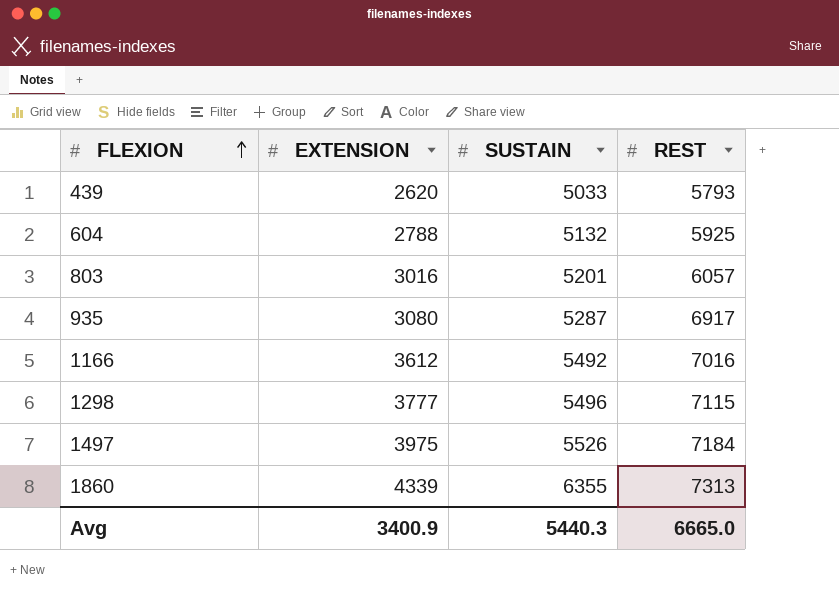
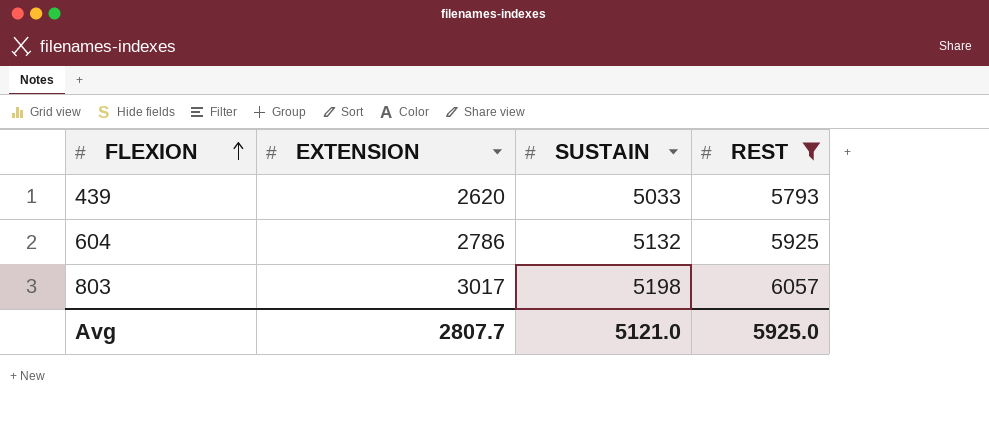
filter: none -> REST <= 6057
604 | EXTENSION: 2788 -> 2786
803 | EXTENSION: 3016 -> 3017
803 | SUSTAIN: 5201 -> 5198
Avg | EXTENSION: 3400.9 -> 2807.7
Avg | SUSTAIN: 5440.3 -> 5121.0
Avg | REST: 6665.0 -> 5925.0

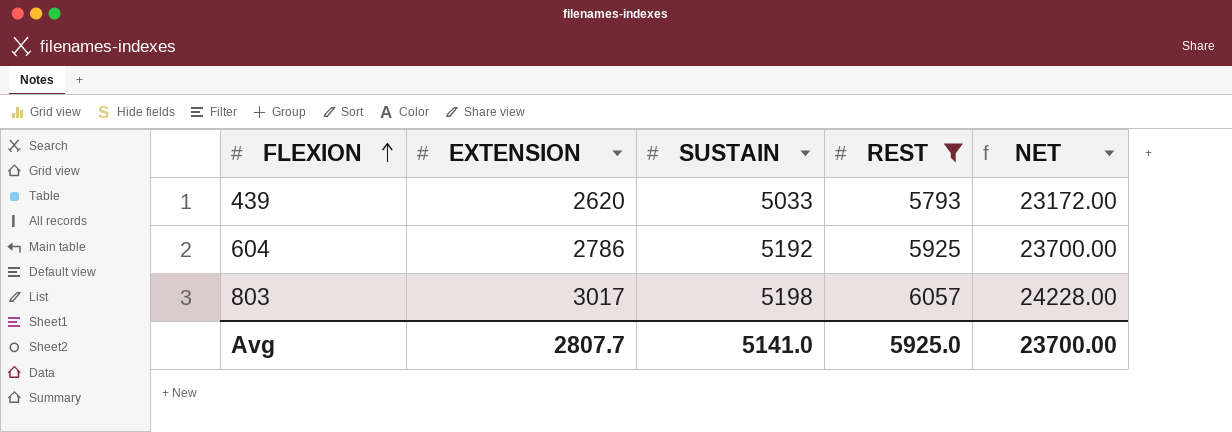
column NET | formula: none -> [REST] * 4
604 | SUSTAIN: 5132 -> 5192
Avg | SUSTAIN: 5121.0 -> 5141.0

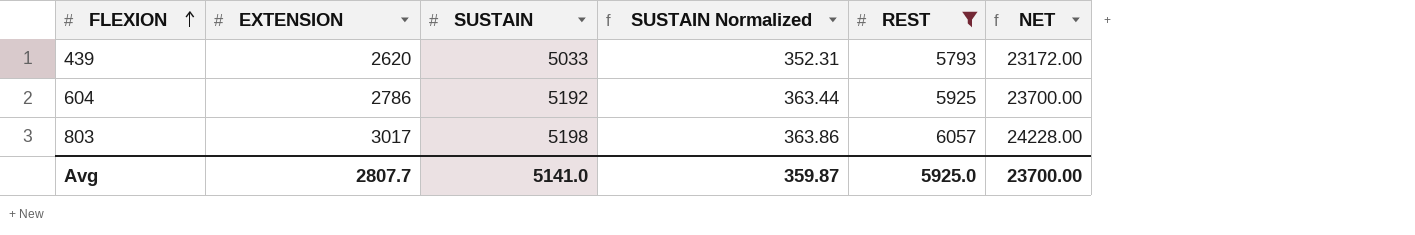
column SUSTAIN Normalized | formula: none -> [SUSTAIN] * 0.07

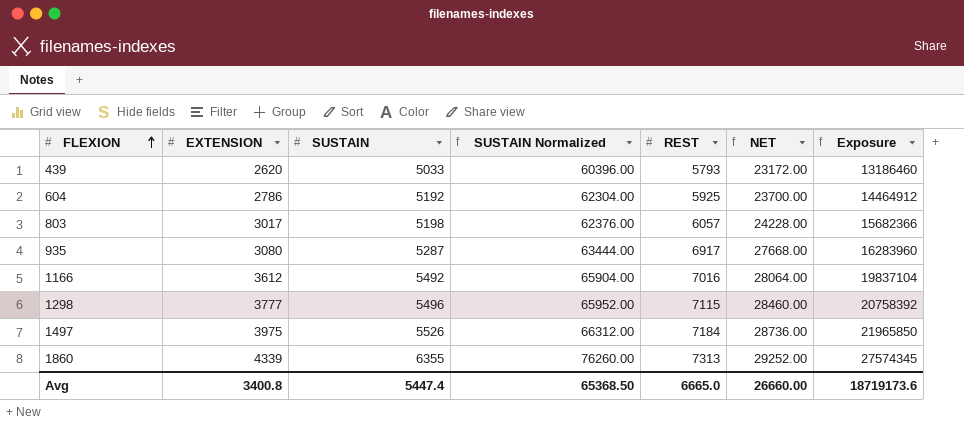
filter: REST <= 6057 -> none
column SUSTAIN Normalized | formula: [SUSTAIN] * 0.07 -> [SUSTAIN] * 12
column Exposure | formula: none -> [EXTENSION] * [SUSTAIN]
Avg | EXTENSION: 2807.7 -> 3400.8
Avg | SUSTAIN: 5141.0 -> 5447.4
Avg | SUSTAIN Normalized: 359.87 -> 65368.50
Avg | REST: 5925.0 -> 6665.0
Avg | NET: 23700.00 -> 26660.00

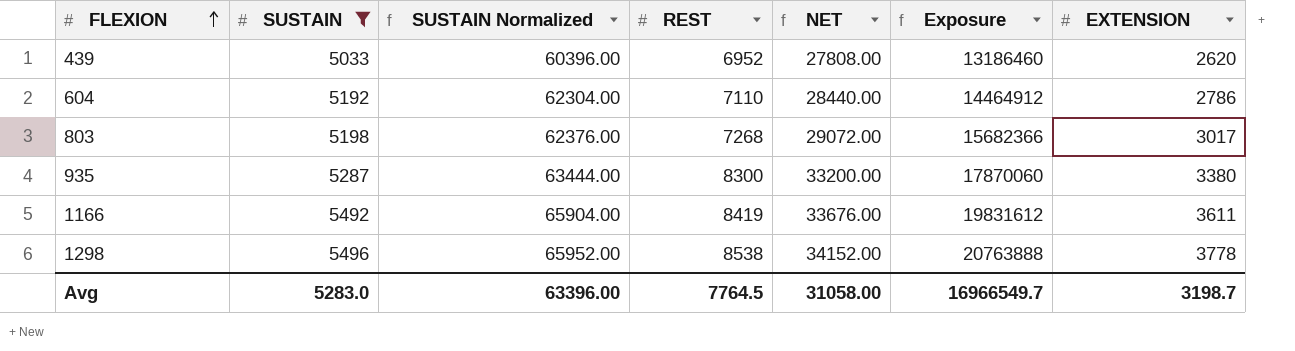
filter: none -> SUSTAIN <= 5496
column EXTENSION | position: 2 -> 7
439 | REST: 5793 -> 6952
439 | NET: 23172.00 -> 27808.00
604 | REST: 5925 -> 7110
604 | NET: 23700.00 -> 28440.00
803 | REST: 6057 -> 7268
803 | NET: 24228.00 -> 29072.00
935 | REST: 6917 -> 8300
935 | NET: 27668.00 -> 33200.00
935 | Exposure: 16283960 -> 17870060
935 | EXTENSION: 3080 -> 3380
1166 | REST: 7016 -> 8419
1166 | NET: 28064.00 -> 33676.00
1166 | Exposure: 19837104 -> 19831612
1166 | EXTENSION: 3612 -> 3611
1298 | REST: 7115 -> 8538
1298 | NET: 28460.00 -> 34152.00
1298 | Exposure: 20758392 -> 20763888
1298 | EXTENSION: 3777 -> 3778
Avg | SUSTAIN: 5447.4 -> 5283.0
Avg | SUSTAIN Normalized: 65368.50 -> 63396.00
Avg | REST: 6665.0 -> 7764.5
Avg | NET: 26660.00 -> 31058.00
Avg | Exposure: 18719173.6 -> 16966549.7
Avg | EXTENSION: 3400.8 -> 3198.7

